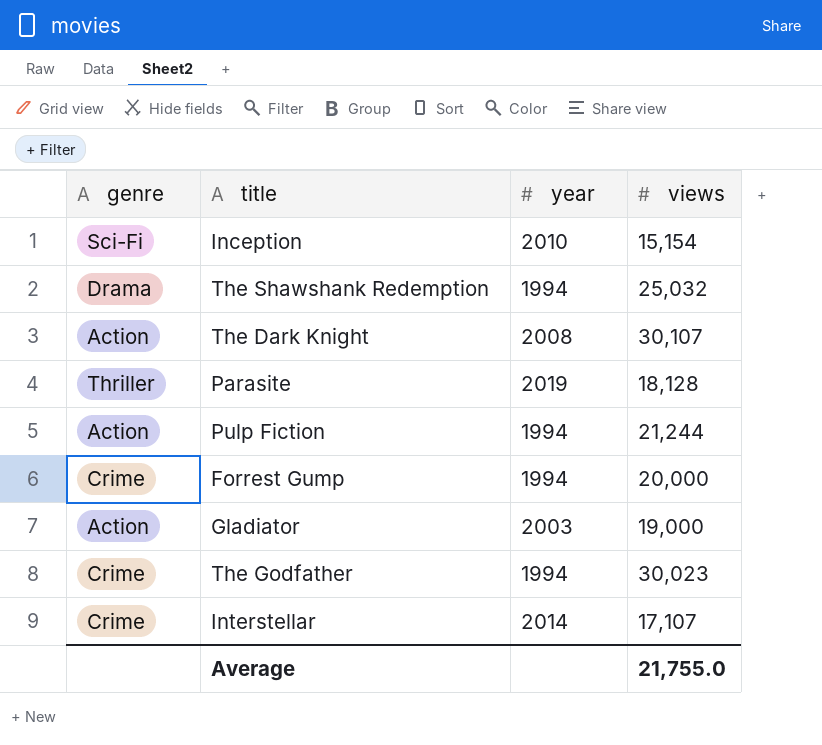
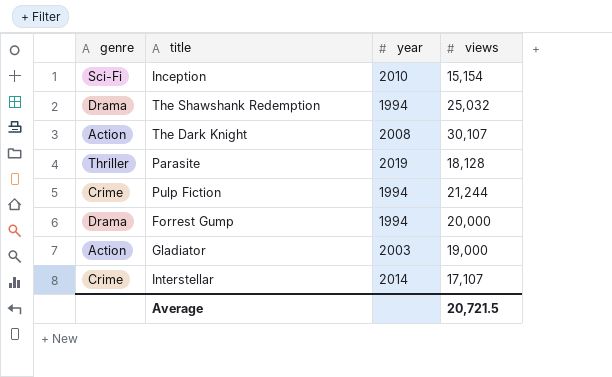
row The Godfather: Crime | 1994 | 30,023 -> none
Pulp Fiction | genre: Action -> Crime
Forrest Gump | genre: Crime -> Drama
Average | views: 21,755.0 -> 20,721.5

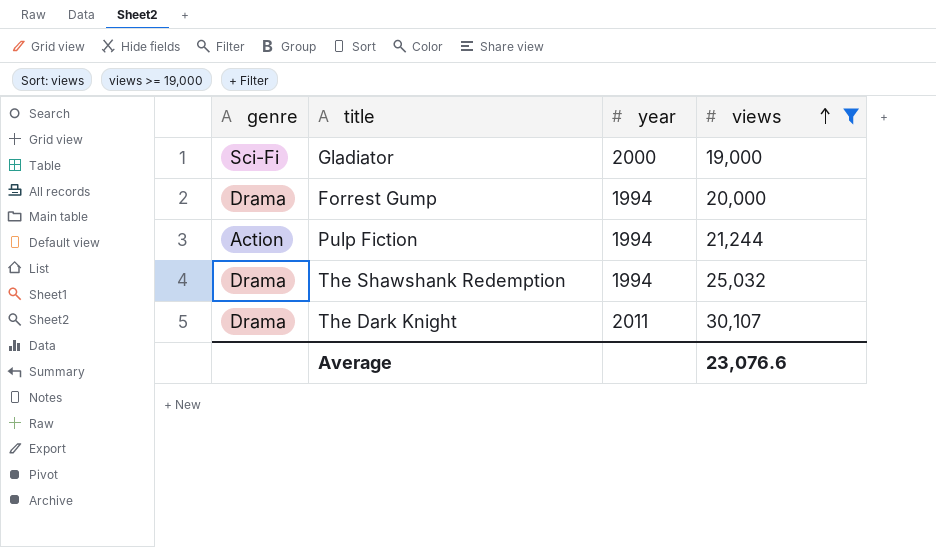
filter: none -> views >= 19,000
row order: none -> views ascending
Gladiator | genre: Action -> Sci-Fi
Gladiator | year: 2003 -> 2000
Pulp Fiction | genre: Crime -> Action
The Dark Knight | genre: Action -> Drama
The Dark Knight | year: 2008 -> 2011
Average | views: 20,721.5 -> 23,076.6

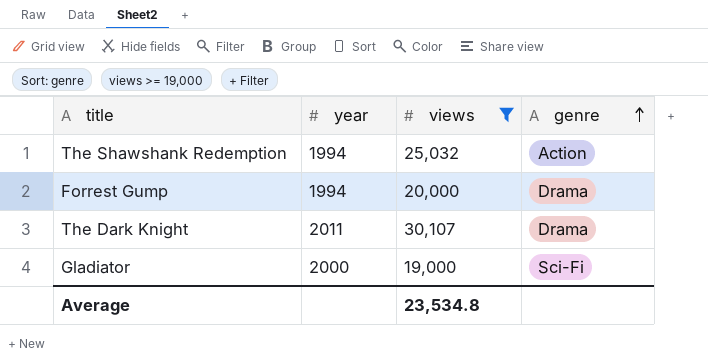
row order: views ascending -> genre ascending
column genre | position: 1 -> 4
row Pulp Fiction: Action | 1994 | 21,244 -> none
The Shawshank Redemption | genre: Drama -> Action
Average | views: 23,076.6 -> 23,534.8

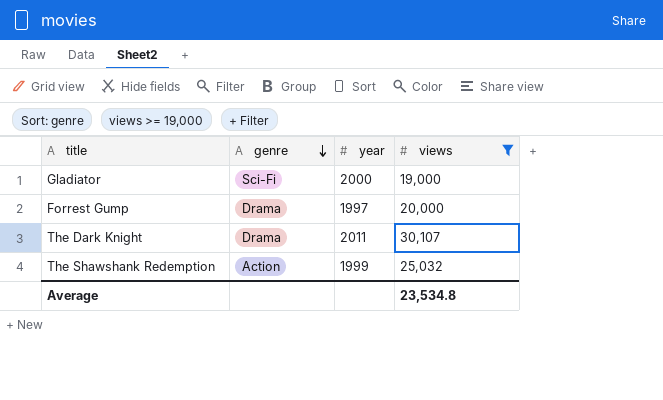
row order: genre ascending -> genre descending
column genre | position: 4 -> 2
Forrest Gump | year: 1994 -> 1997
The Shawshank Redemption | year: 1994 -> 1999

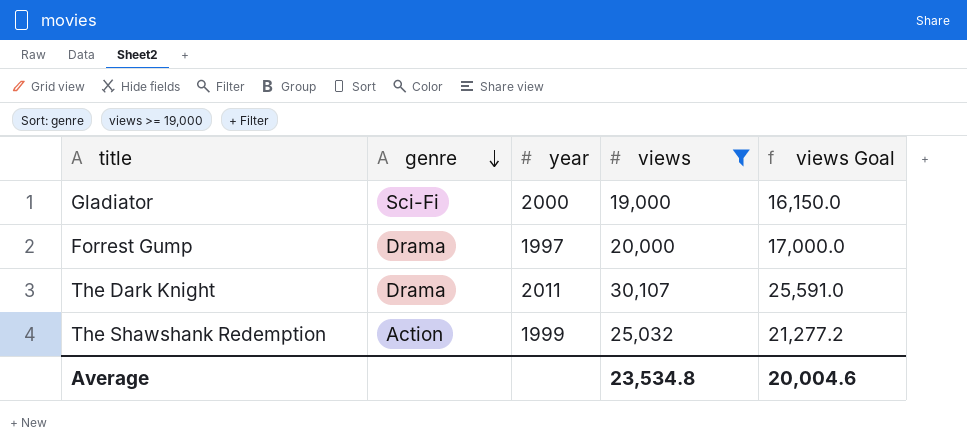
column views Goal | formula: none -> [views] * 0.85

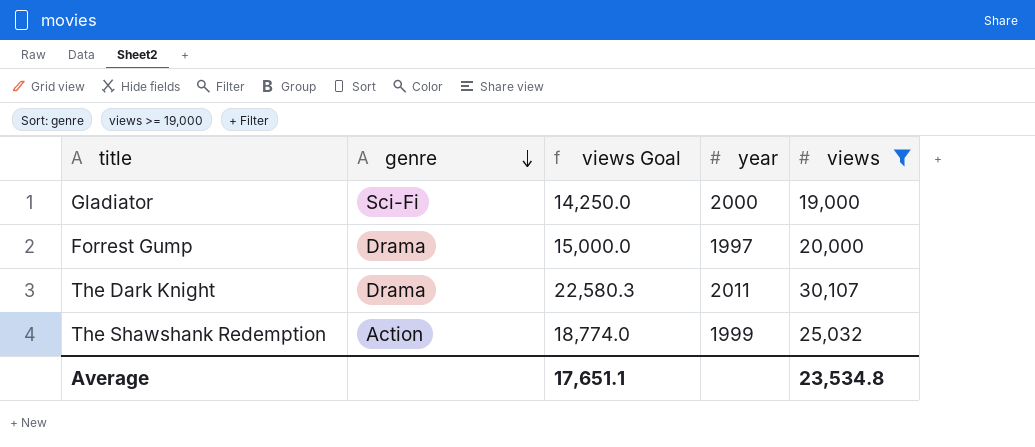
column views Goal | formula: [views] * 0.85 -> [views] * 0.75
column views Goal | position: 5 -> 3
Average | views Goal: 20,004.6 -> 17,651.1

